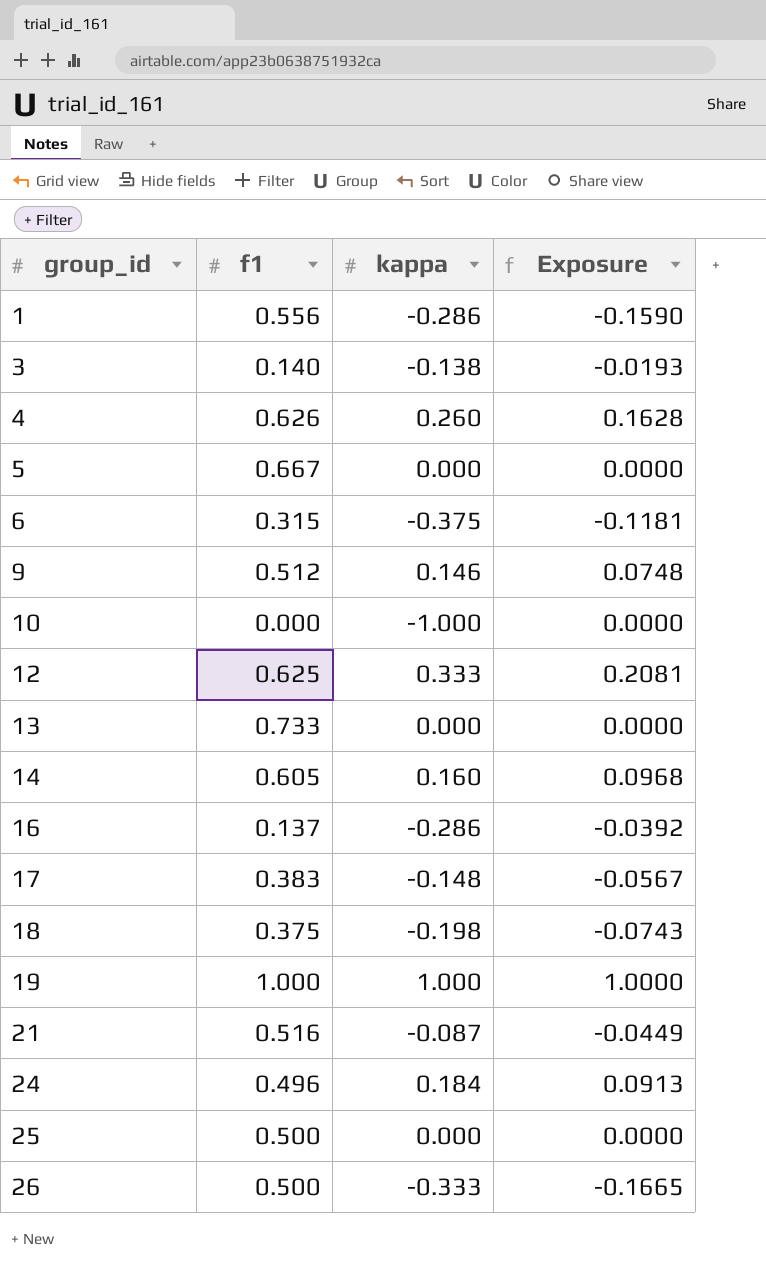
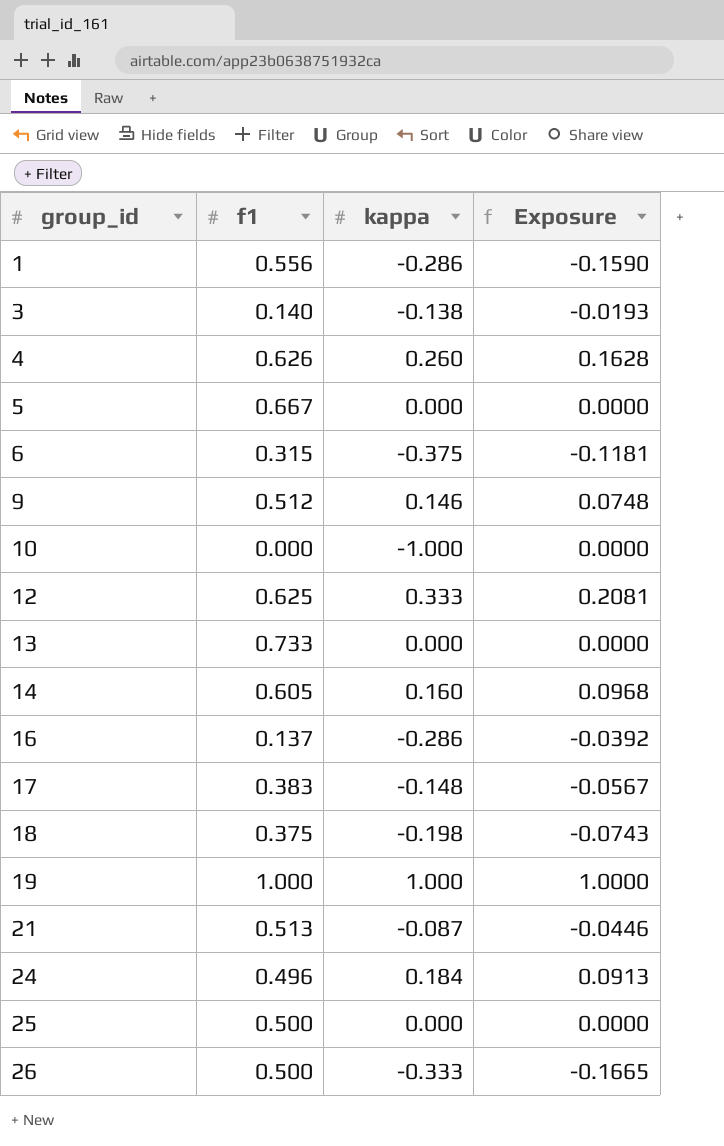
21 | f1: 0.516 -> 0.513
21 | Exposure: -0.0449 -> -0.0446

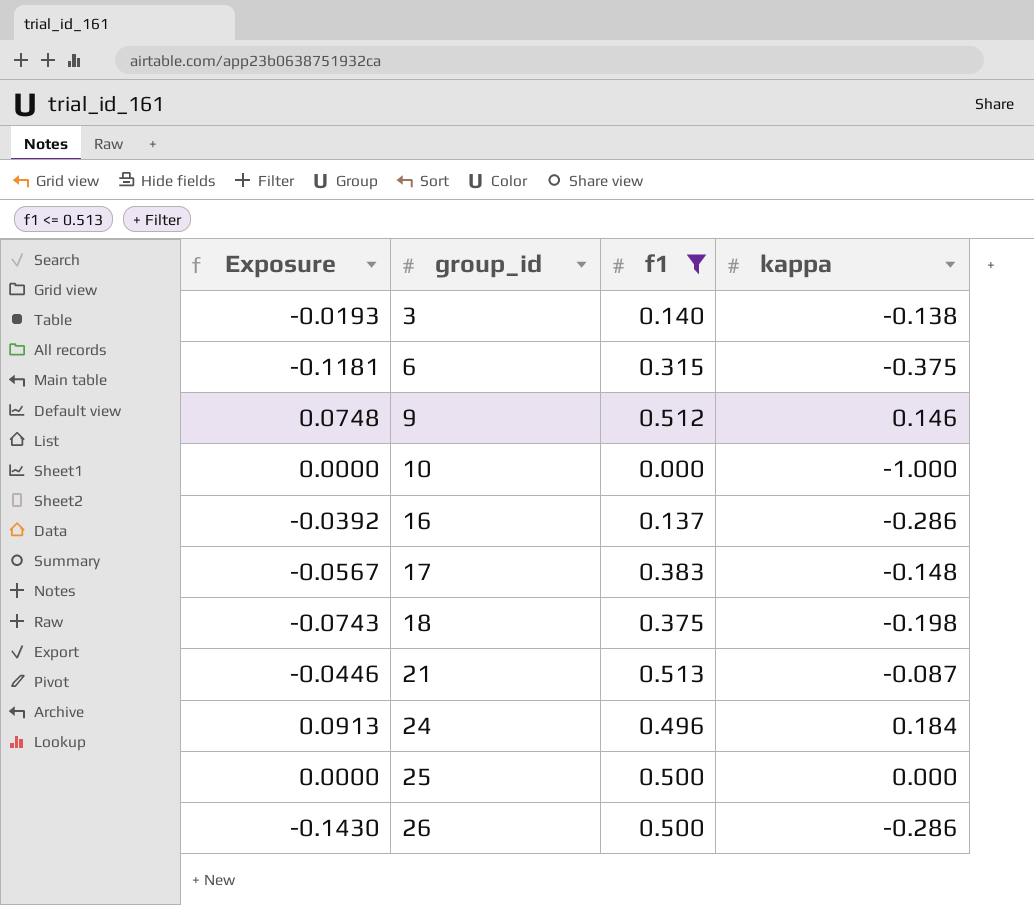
filter: none -> f1 <= 0.513
column Exposure | position: 4 -> 1
26 | Exposure: -0.1665 -> -0.1430
26 | kappa: -0.333 -> -0.286

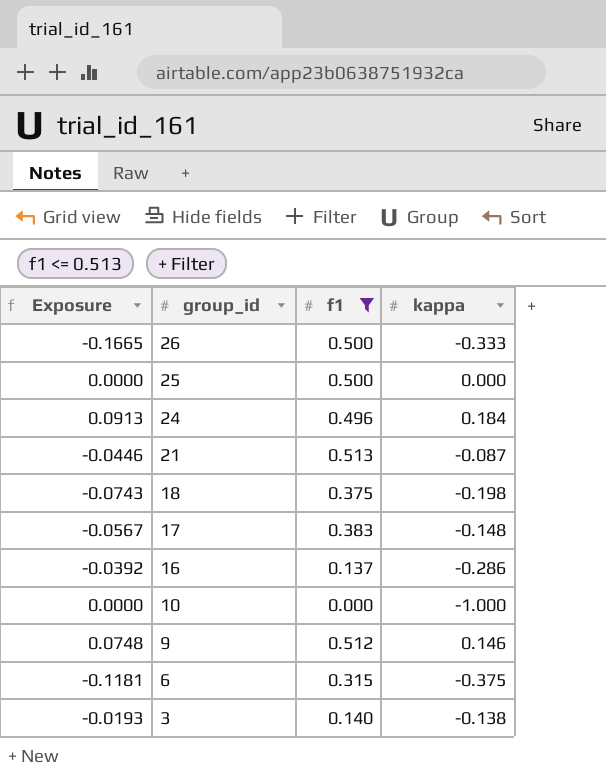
row order: group_id ascending -> group_id descending
26 | Exposure: -0.1430 -> -0.1665
26 | kappa: -0.286 -> -0.333

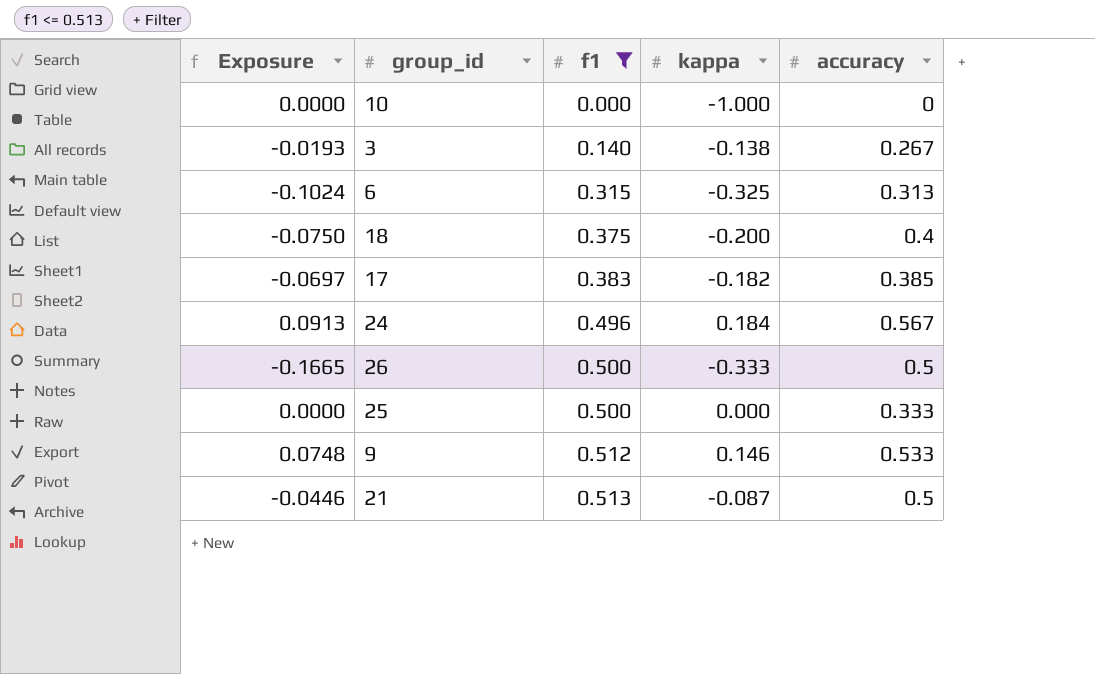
row order: group_id descending -> f1 ascending
column accuracy | position: none -> 5
row 16: -0.0392 | 0.137 | -0.286 -> none
6 | Exposure: -0.1181 -> -0.1024
6 | kappa: -0.375 -> -0.325
18 | Exposure: -0.0743 -> -0.0750
18 | kappa: -0.198 -> -0.200
17 | Exposure: -0.0567 -> -0.0697
17 | kappa: -0.148 -> -0.182

